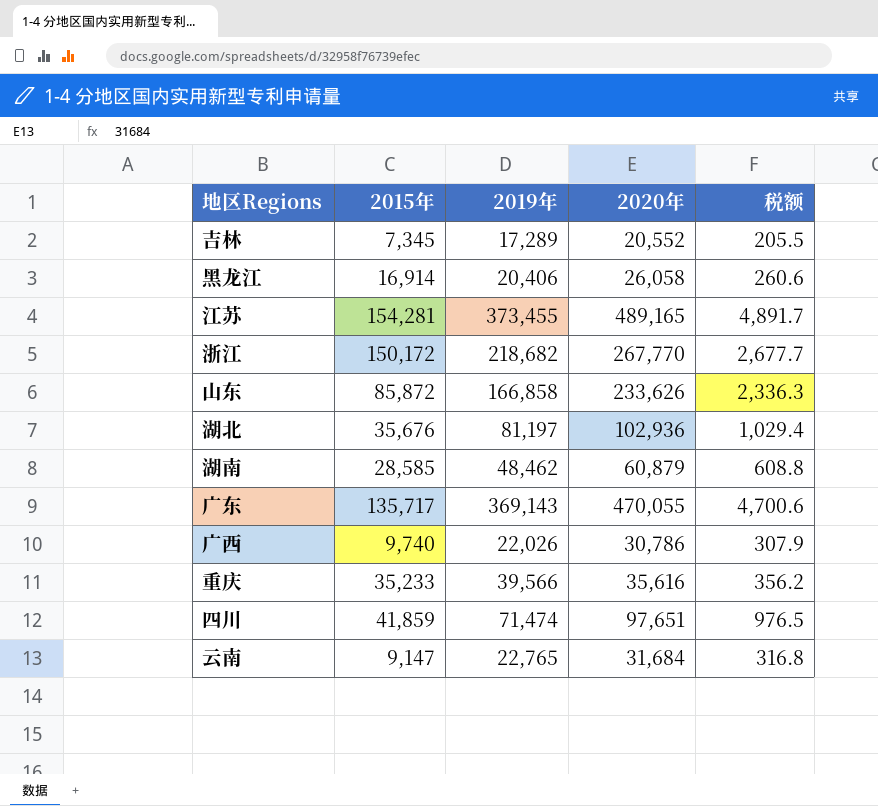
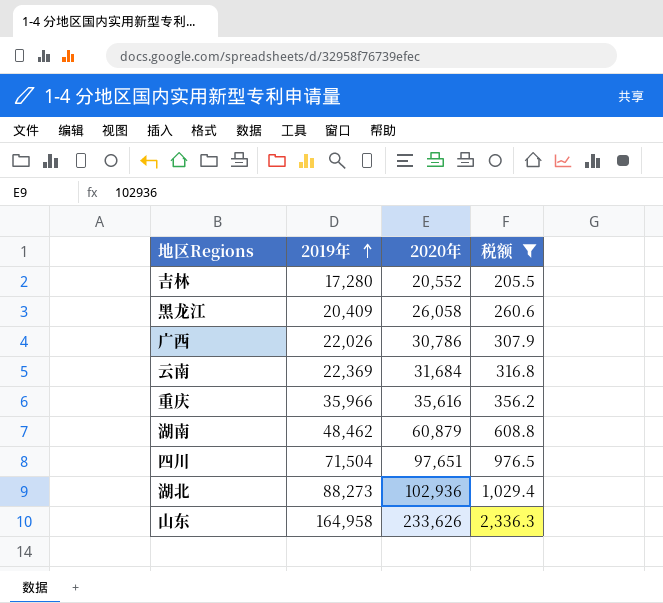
filter: none -> 税额 <= 2,336.3
row order: none -> 2019年 ascending
column 2015年 | position: 2 -> none
吉林 | 2019年: 17,289 -> 17,280
黑龙江 | 2019年: 20,406 -> 20,409
云南 | 2019年: 22,765 -> 22,369
重庆 | 2019年: 39,566 -> 35,966
四川 | 2019年: 71,474 -> 71,504
湖北 | 2019年: 81,197 -> 88,273
山东 | 2019年: 166,858 -> 164,958

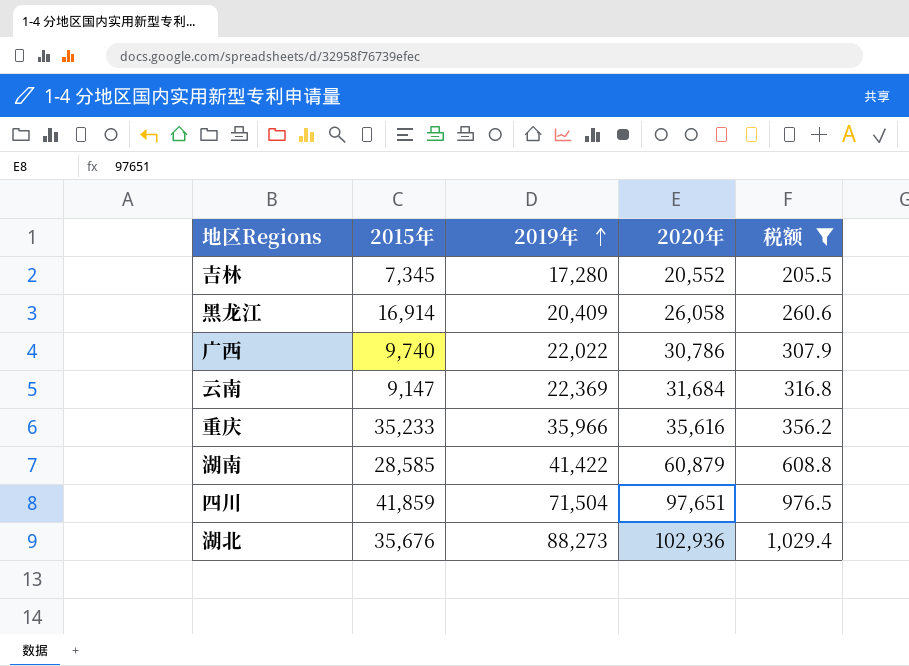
column 2015年 | position: none -> 2
row 山东: 164,958 | 233,626 | 2,336.3 -> none
广西 | 2019年: 22,026 -> 22,022
湖南 | 2019年: 48,462 -> 41,422

